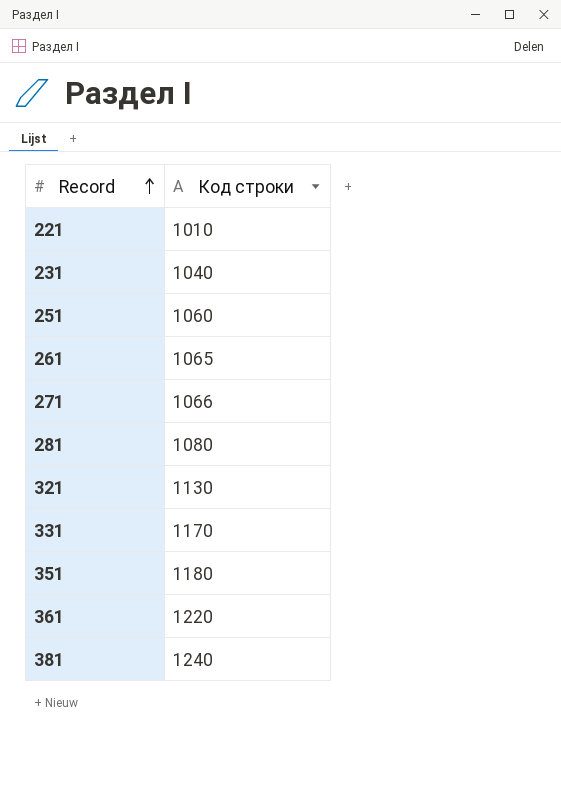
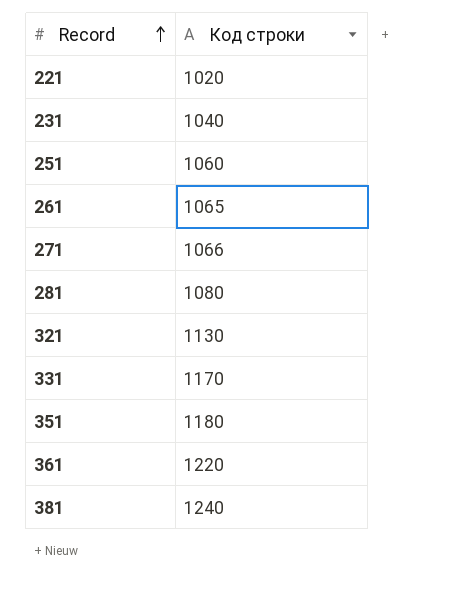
221 | Код строки: 1010 -> 1020

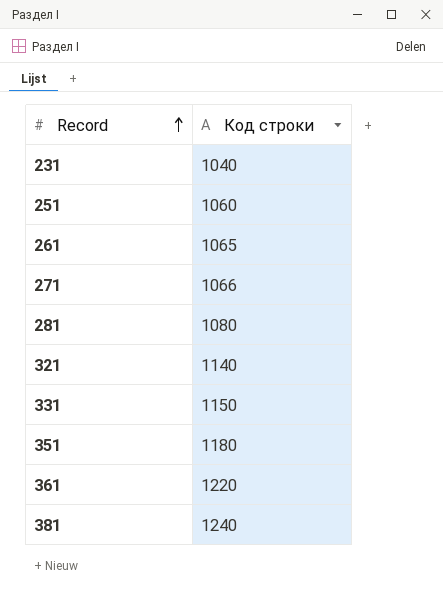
row 221: 1020 -> none
321 | Код строки: 1130 -> 1140
331 | Код строки: 1170 -> 1150

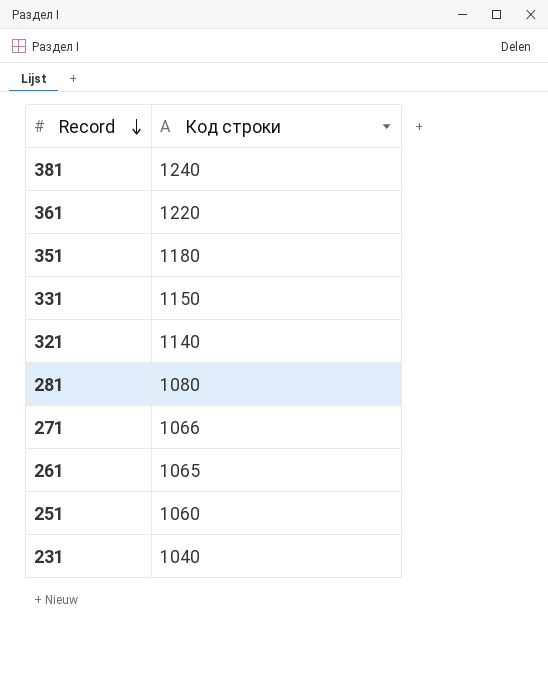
row order: Record ascending -> Record descending

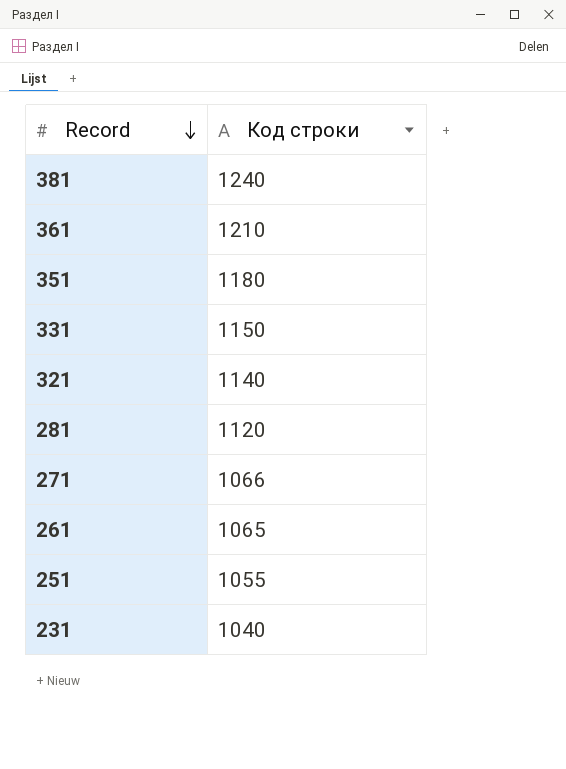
361 | Код строки: 1220 -> 1210
281 | Код строки: 1080 -> 1120
251 | Код строки: 1060 -> 1055

